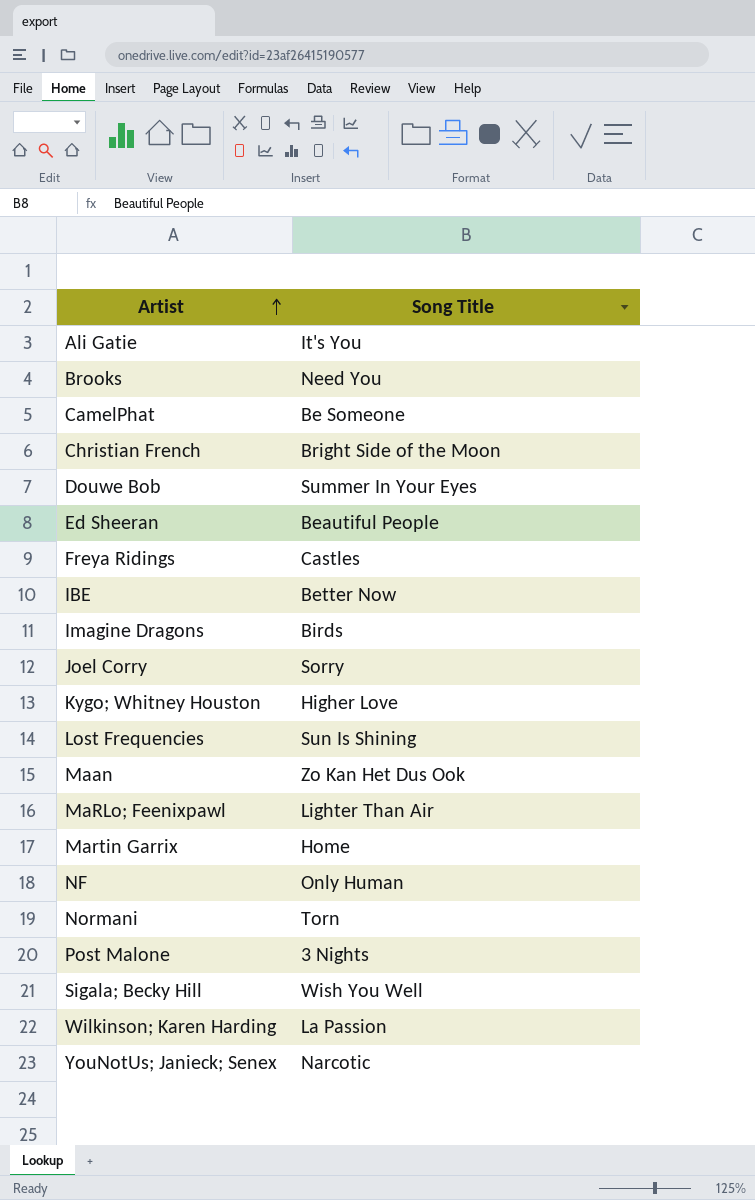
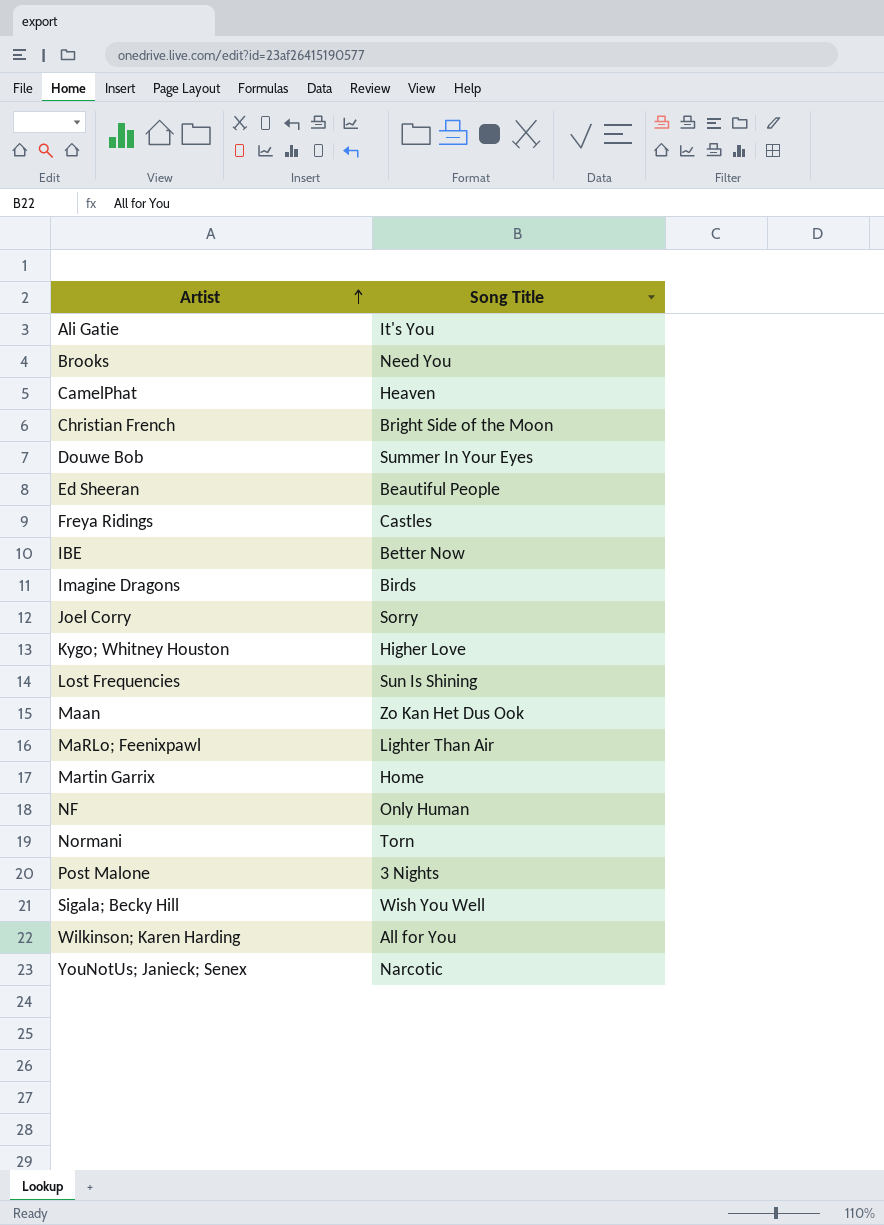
CamelPhat | Song Title: Be Someone -> Heaven
Wilkinson; Karen Harding | Song Title: La Passion -> All for You

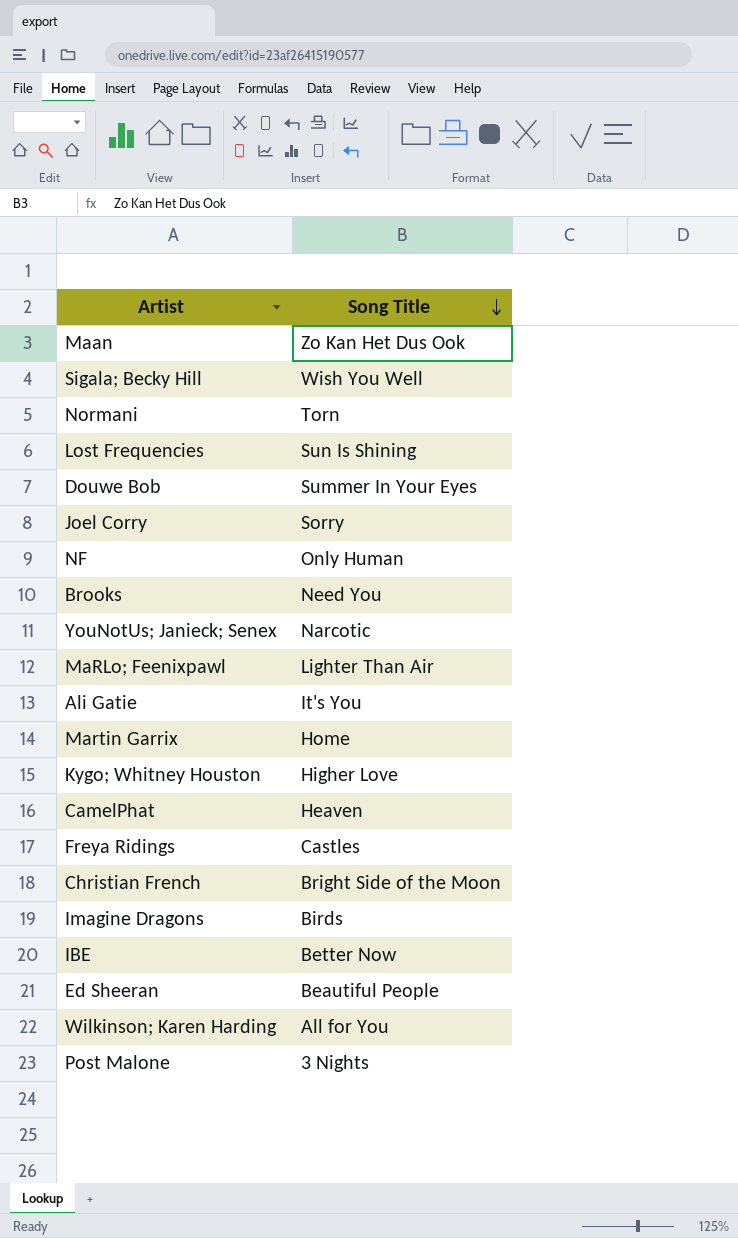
row order: Artist ascending -> Song Title descending

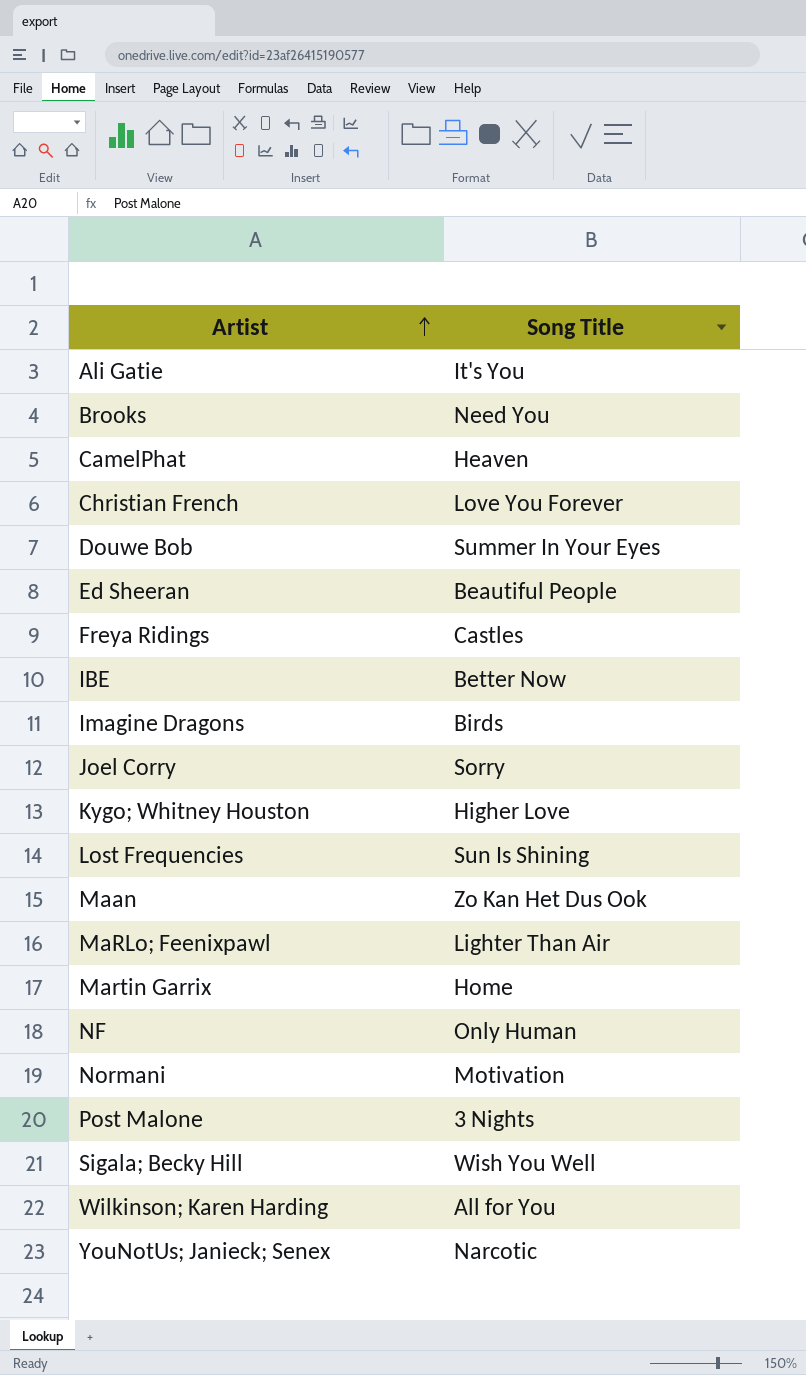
row order: Song Title descending -> Artist ascending
Christian French | Song Title: Bright Side of the Moon -> Love You Forever
Normani | Song Title: Torn -> Motivation

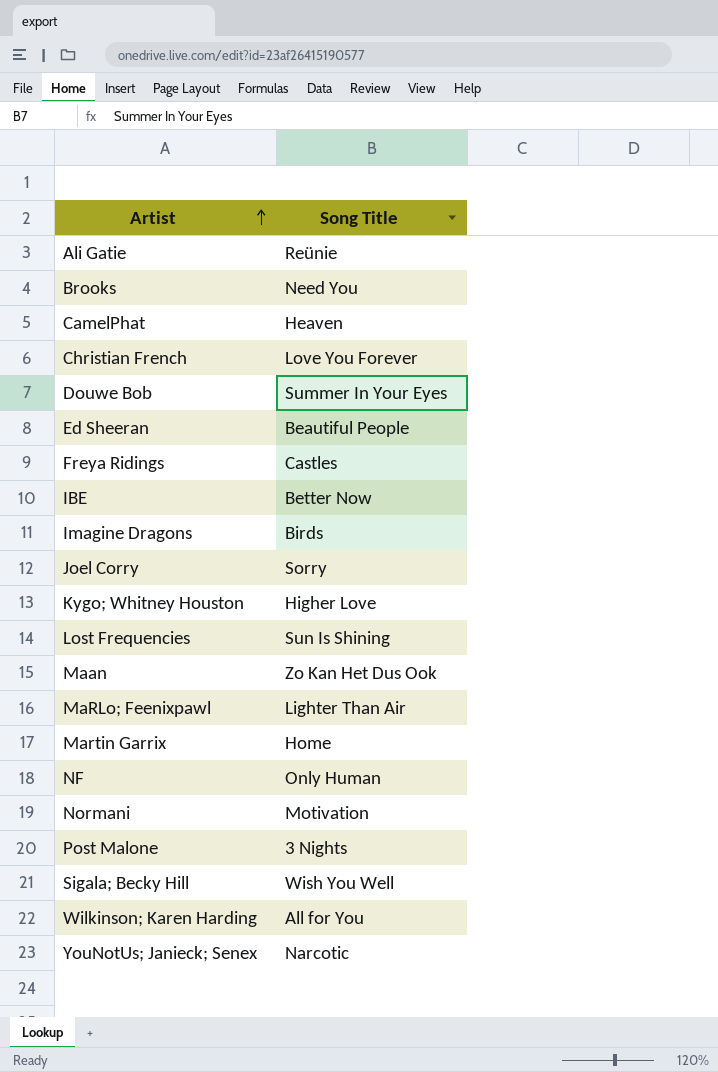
Ali Gatie | Song Title: It's You -> Reünie

